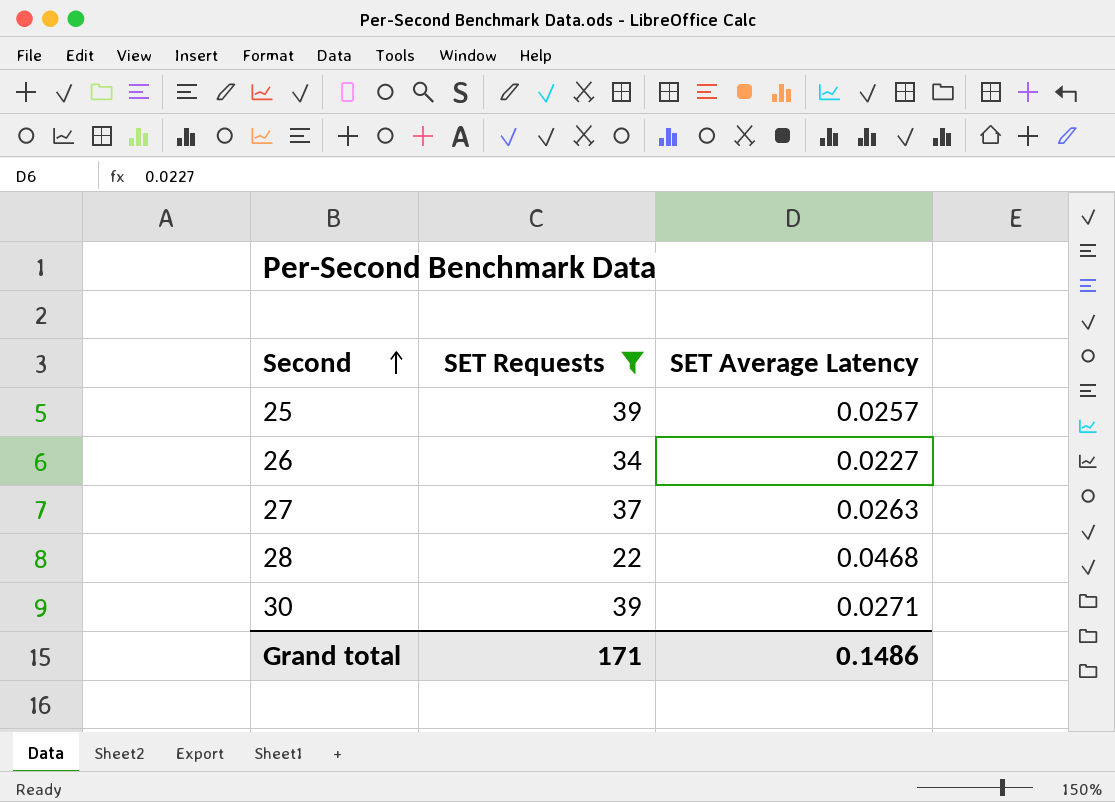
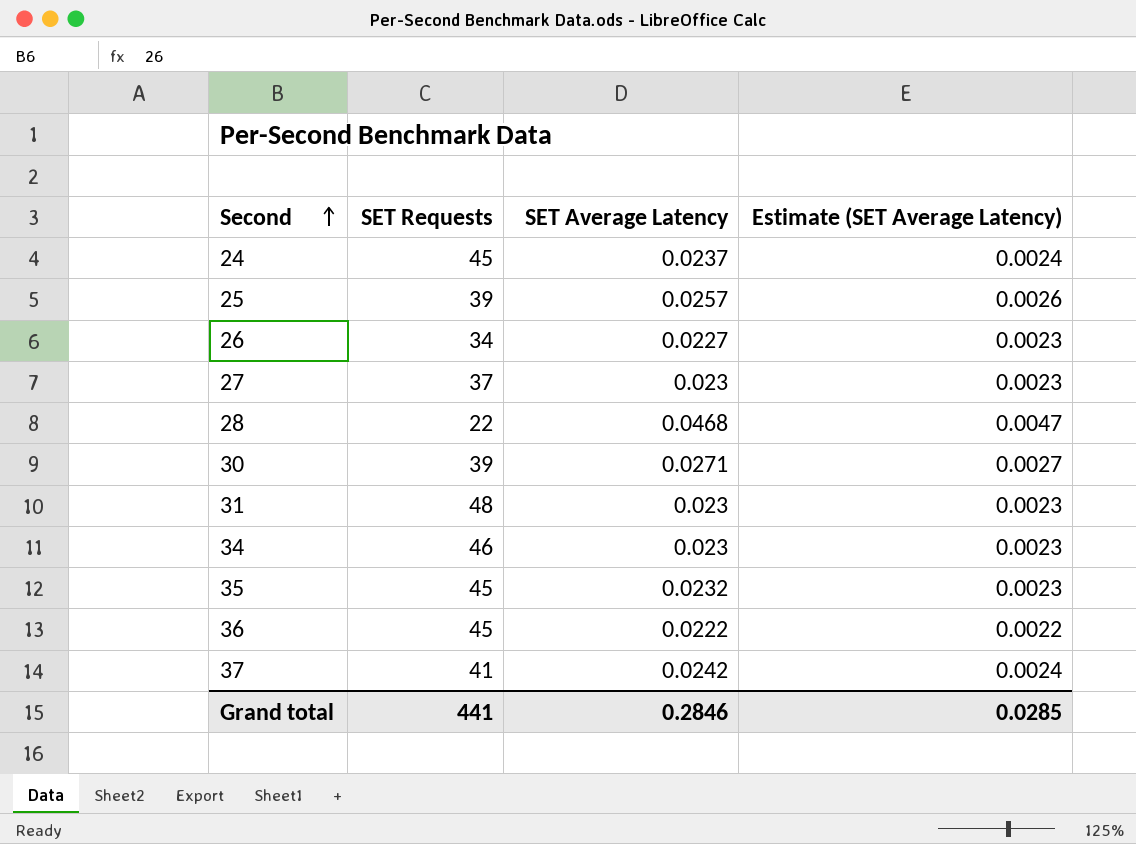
filter: SET Requests <= 39 -> none
column Estimate (SET Average Latency) | formula: none -> [SET Average Latency] * 0.1
27 | SET Average Latency: 0.0263 -> 0.023
Grand total | SET Requests: 171 -> 441
Grand total | SET Average Latency: 0.1486 -> 0.2846

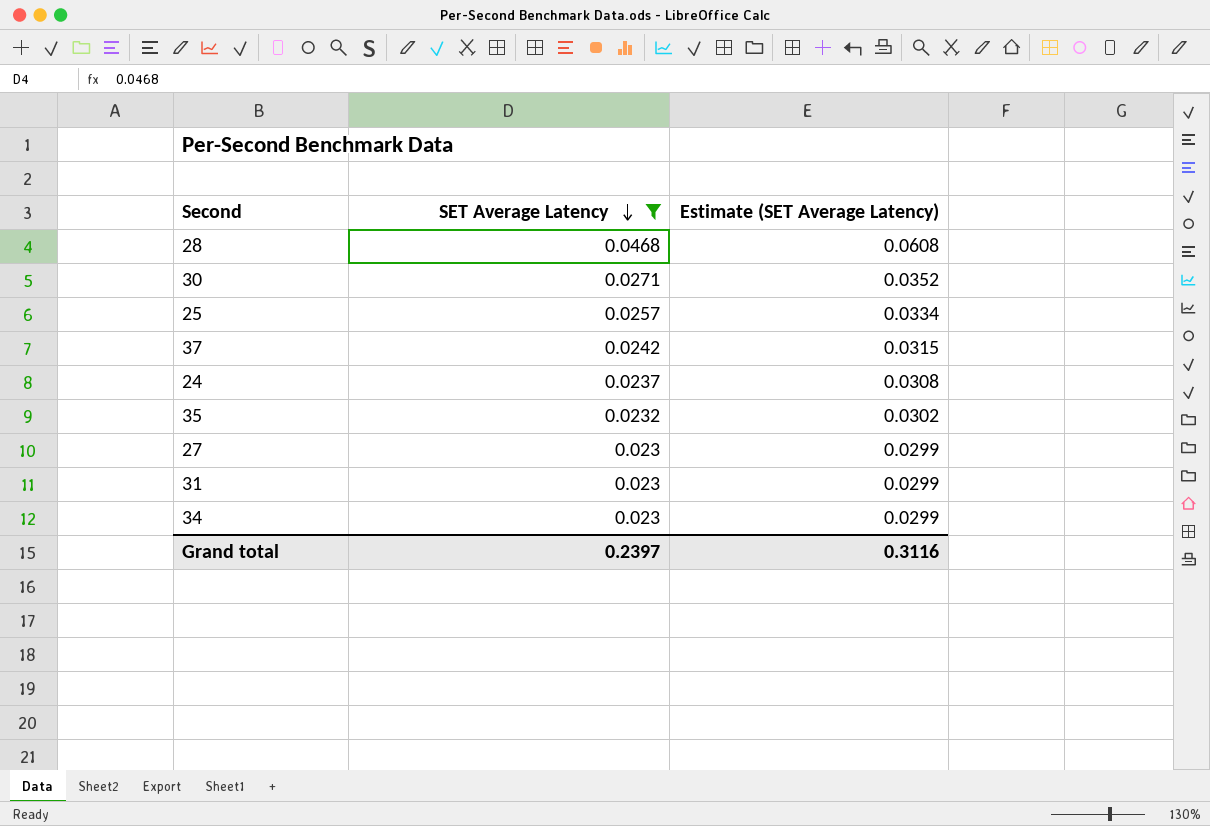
filter: none -> SET Average Latency >= 0.023
row order: Second ascending -> SET Average Latency descending
column SET Requests | position: 2 -> none
column Estimate (SET Average Latency) | formula: [SET Average Latency] * 0.1 -> [SET Average Latency] * 1.3
Grand total | SET Average Latency: 0.2846 -> 0.2397
Grand total | Estimate (SET Average Latency): 0.0285 -> 0.3116

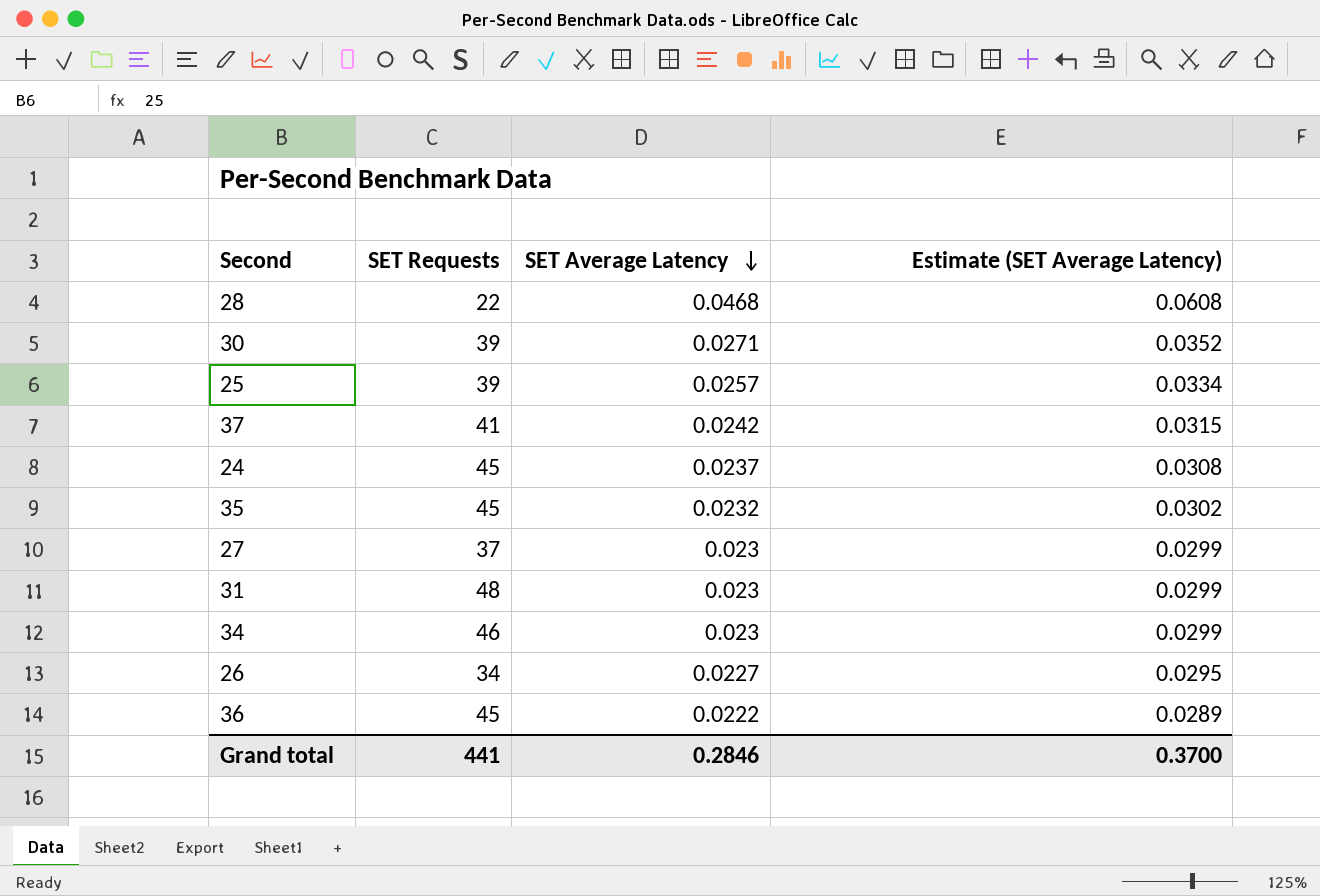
filter: SET Average Latency >= 0.023 -> none
column SET Requests | position: none -> 2
Grand total | SET Average Latency: 0.2397 -> 0.2846
Grand total | Estimate (SET Average Latency): 0.3116 -> 0.3700

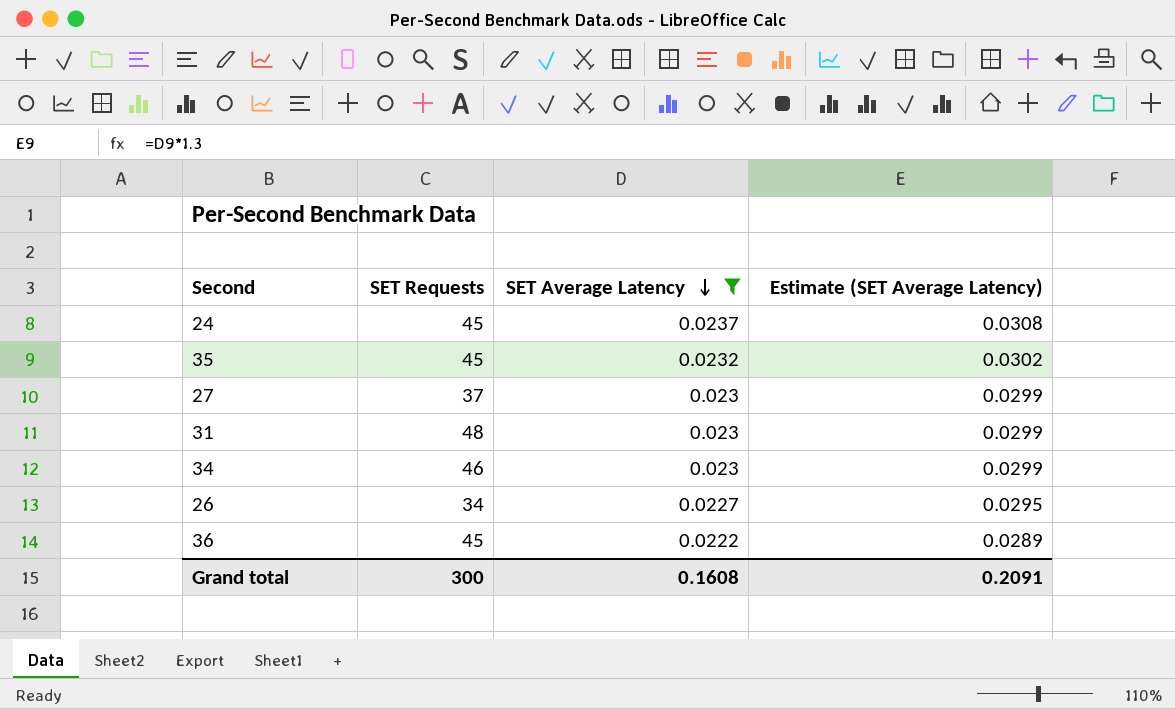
filter: none -> SET Average Latency <= 0.0237
Grand total | SET Requests: 441 -> 300
Grand total | SET Average Latency: 0.2846 -> 0.1608
Grand total | Estimate (SET Average Latency): 0.3700 -> 0.2091

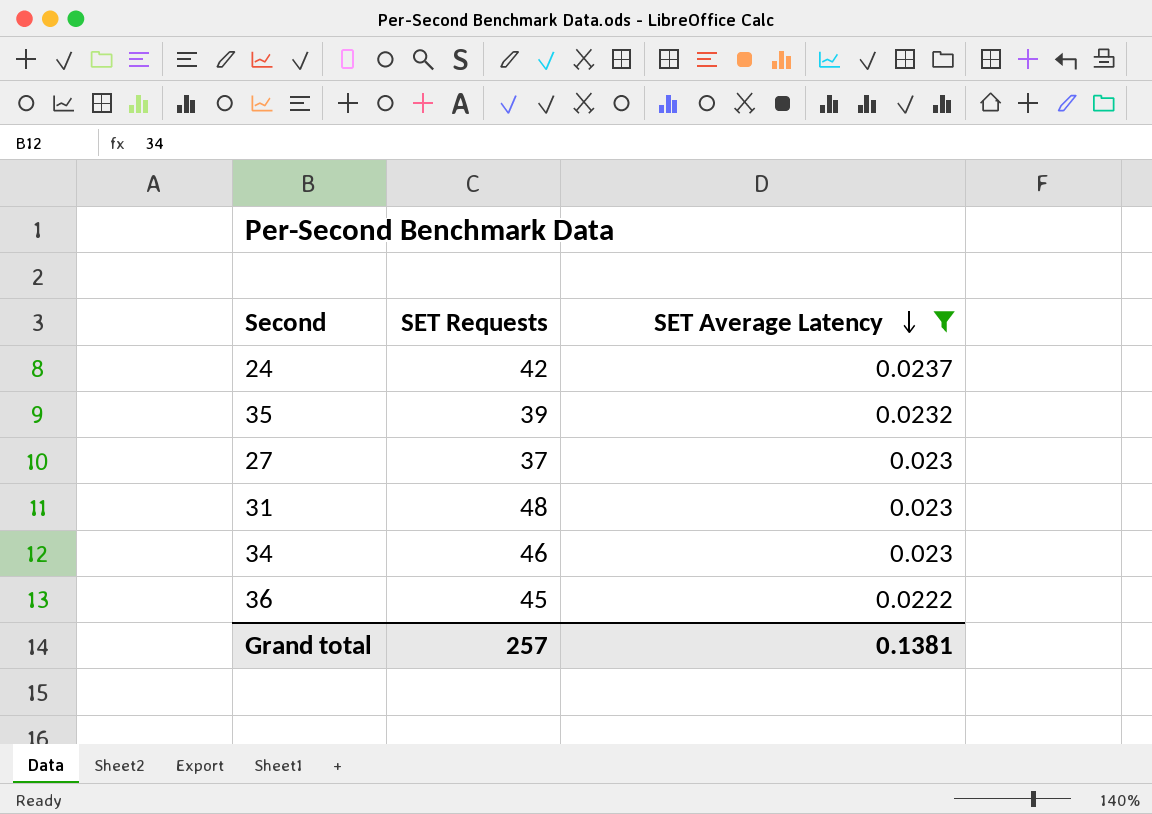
column Estimate (SET Average Latency) | formula: [SET Average Latency] * 1.3 -> none
row 26: 34 | 0.0227 | 0.0295 -> none
24 | SET Requests: 45 -> 42
35 | SET Requests: 45 -> 39
Grand total | SET Requests: 300 -> 257
Grand total | SET Average Latency: 0.1608 -> 0.1381

